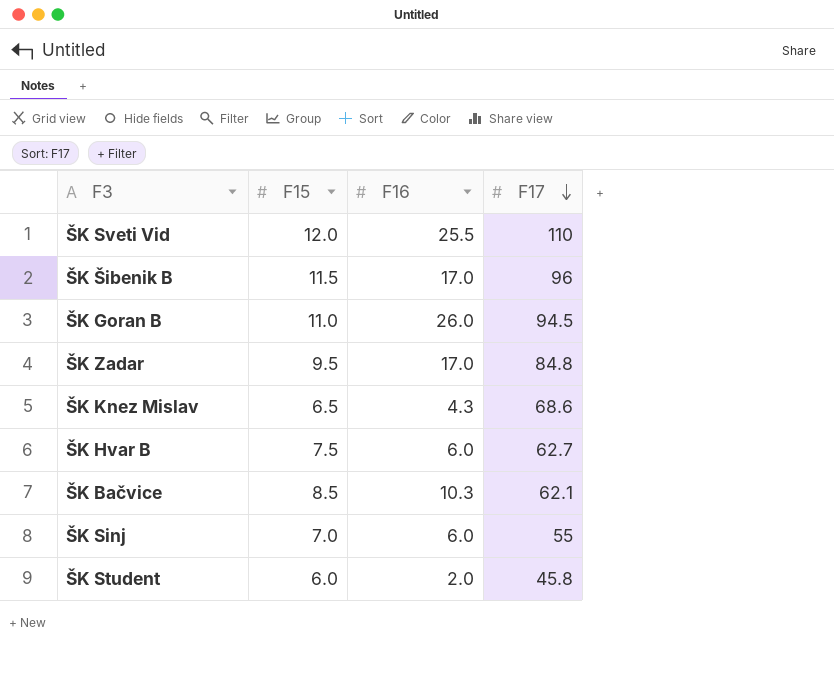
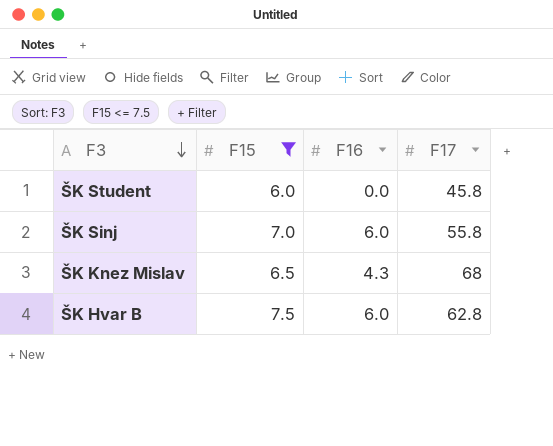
filter: none -> F15 <= 7.5
row order: F17 descending -> F3 descending
ŠK Student | F16: 2.0 -> 0.0
ŠK Sinj | F17: 55 -> 55.8
ŠK Knez Mislav | F17: 68.6 -> 68
ŠK Hvar B | F17: 62.7 -> 62.8

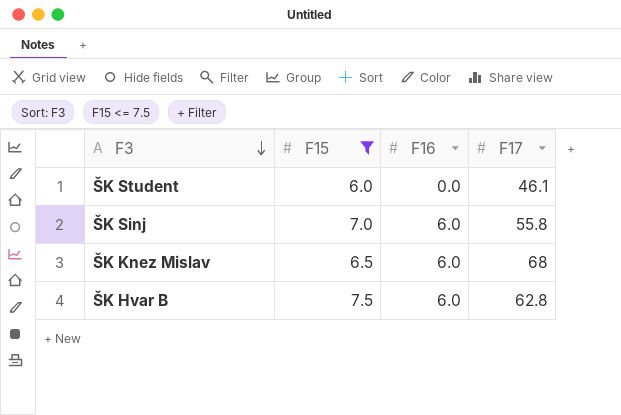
ŠK Student | F17: 45.8 -> 46.1
ŠK Knez Mislav | F16: 4.3 -> 6.0

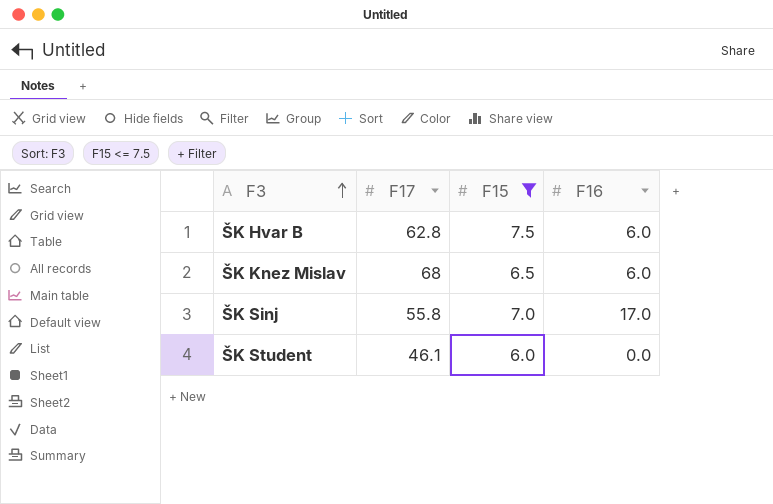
row order: F3 descending -> F3 ascending
column F17 | position: 4 -> 2
ŠK Sinj | F16: 6.0 -> 17.0

